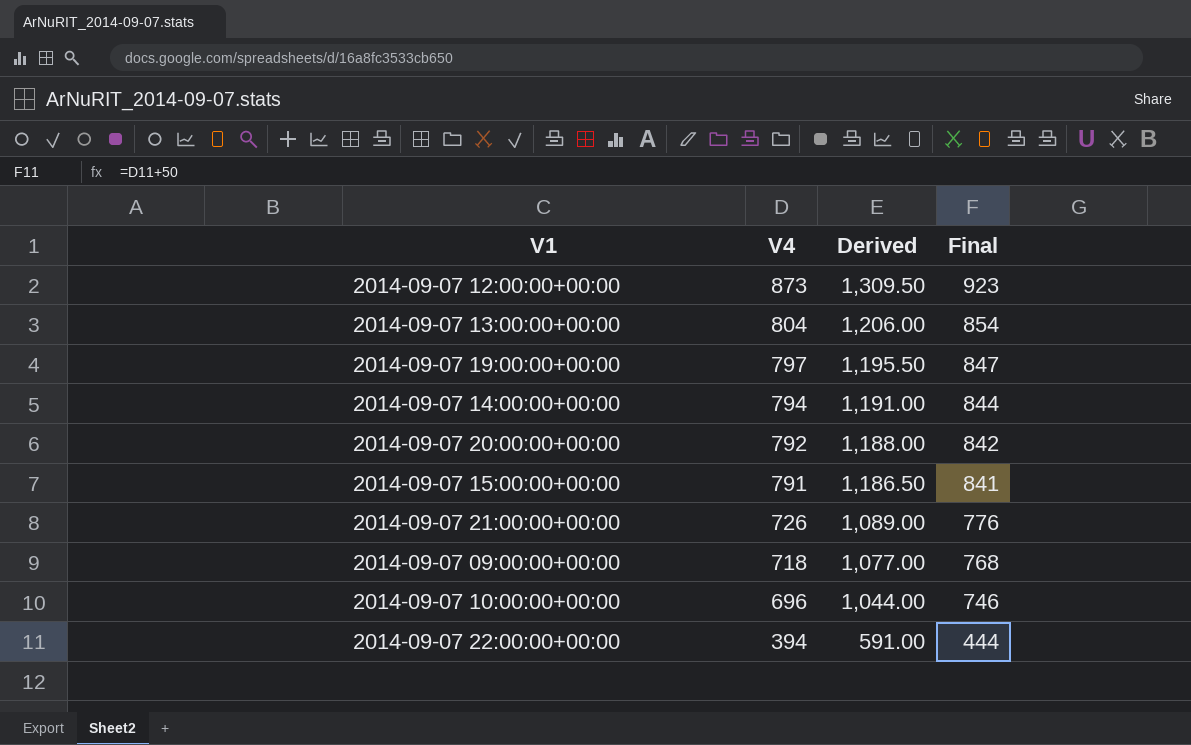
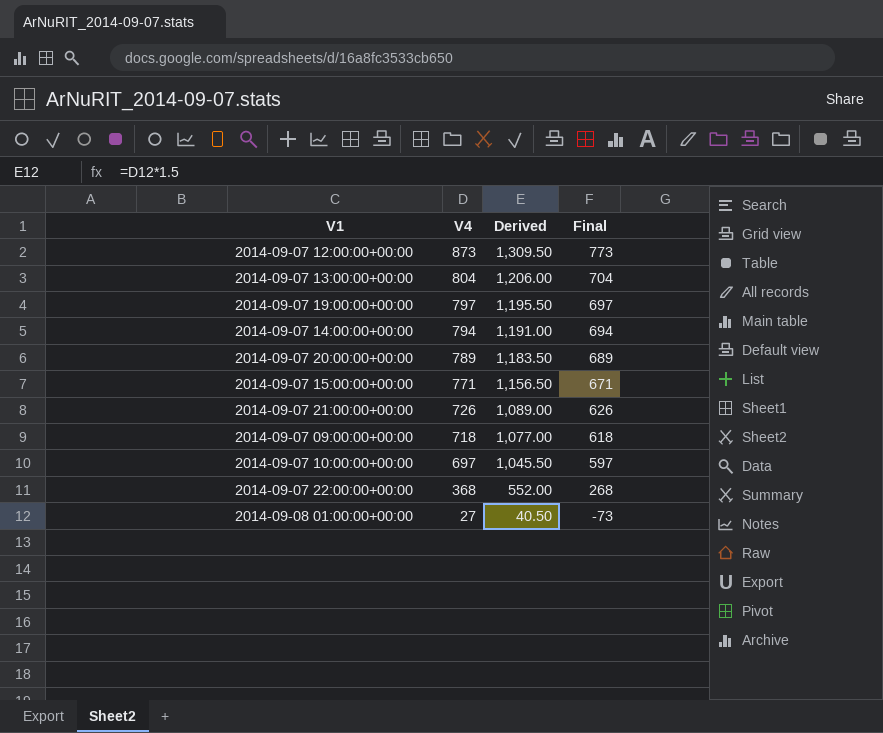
column Final | formula: [V4] + 50 -> [V4] - 100
2014-09-07 20:00:00+00:00 | V4: 792 -> 789
2014-09-07 20:00:00+00:00 | Derived: 1,188.00 -> 1,183.50
2014-09-07 15:00:00+00:00 | V4: 791 -> 771
2014-09-07 15:00:00+00:00 | Derived: 1,186.50 -> 1,156.50
2014-09-07 10:00:00+00:00 | V4: 696 -> 697
2014-09-07 10:00:00+00:00 | Derived: 1,044.00 -> 1,045.50
2014-09-07 22:00:00+00:00 | V4: 394 -> 368
2014-09-07 22:00:00+00:00 | Derived: 591.00 -> 552.00
row 2014-09-08 01:00:00+00:00: none -> 27 | 40.50 | -73

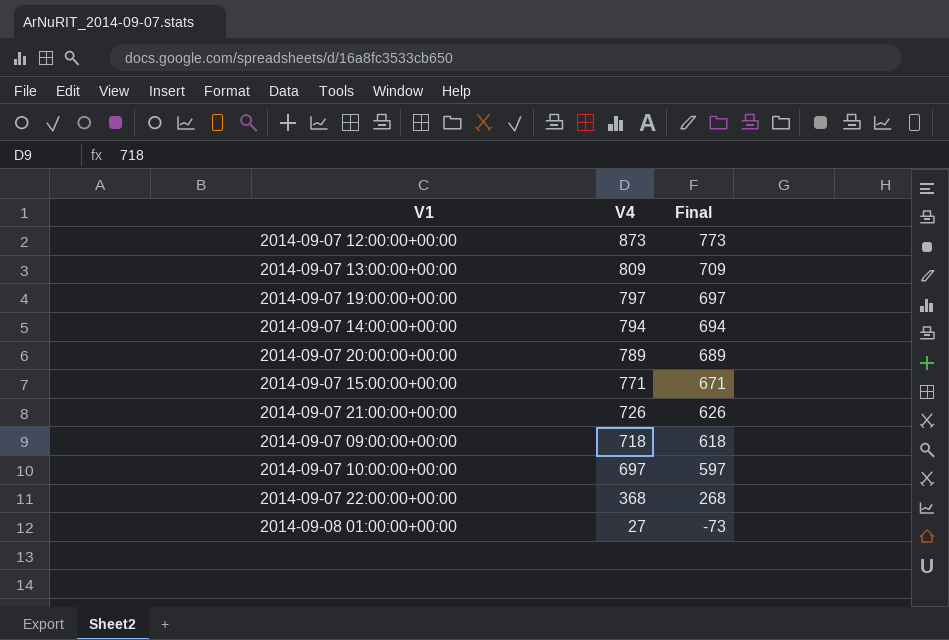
column Derived | formula: [V4] * 1.5 -> none
2014-09-07 13:00:00+00:00 | V4: 804 -> 809
2014-09-07 13:00:00+00:00 | Final: 704 -> 709

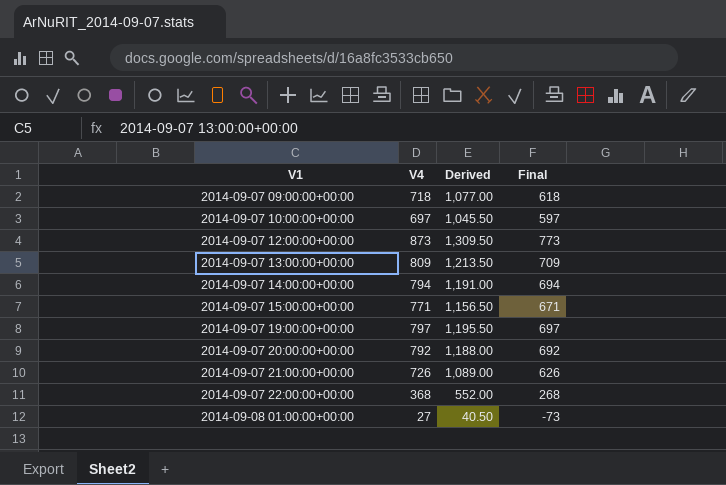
row order: V4 descending -> V1 ascending
column Derived | formula: none -> [V4] * 1.5
2014-09-07 20:00:00+00:00 | V4: 789 -> 792
2014-09-07 20:00:00+00:00 | Final: 689 -> 692

